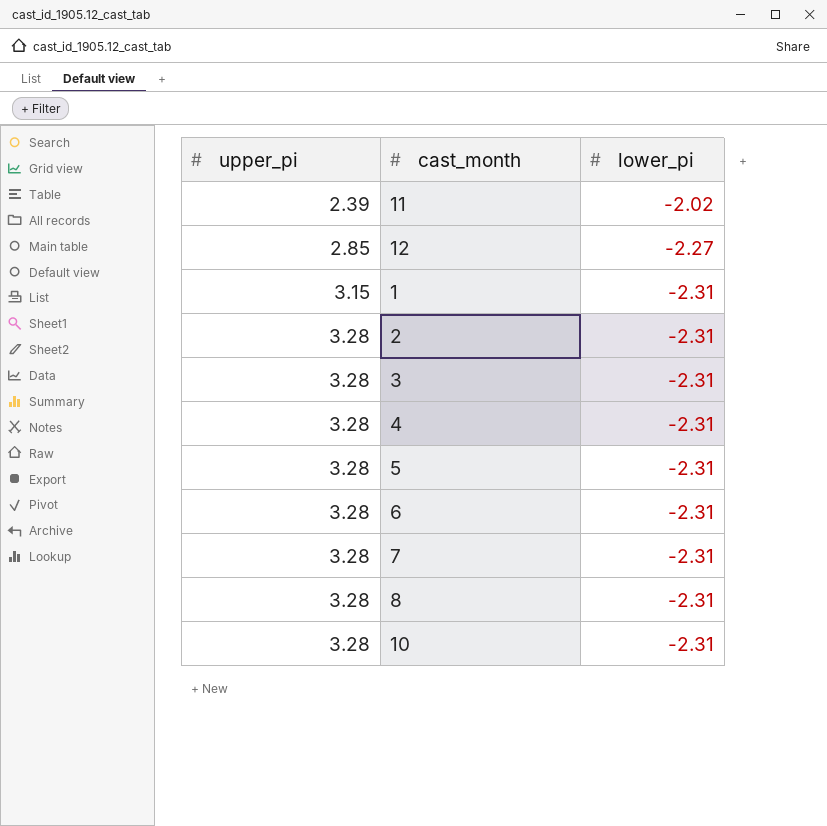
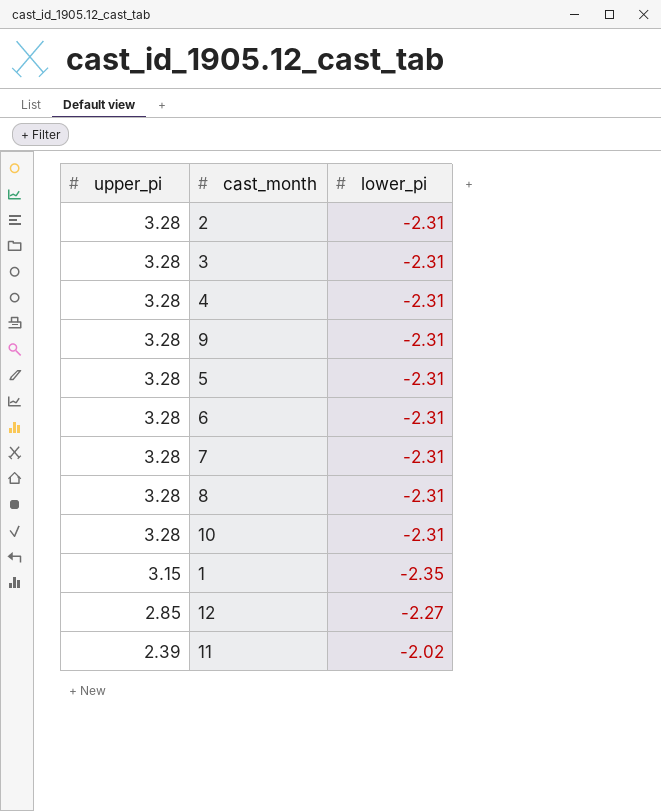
row order: upper_pi ascending -> upper_pi descending
row 9: none -> 3.28 | -2.31
1 | lower_pi: -2.31 -> -2.35

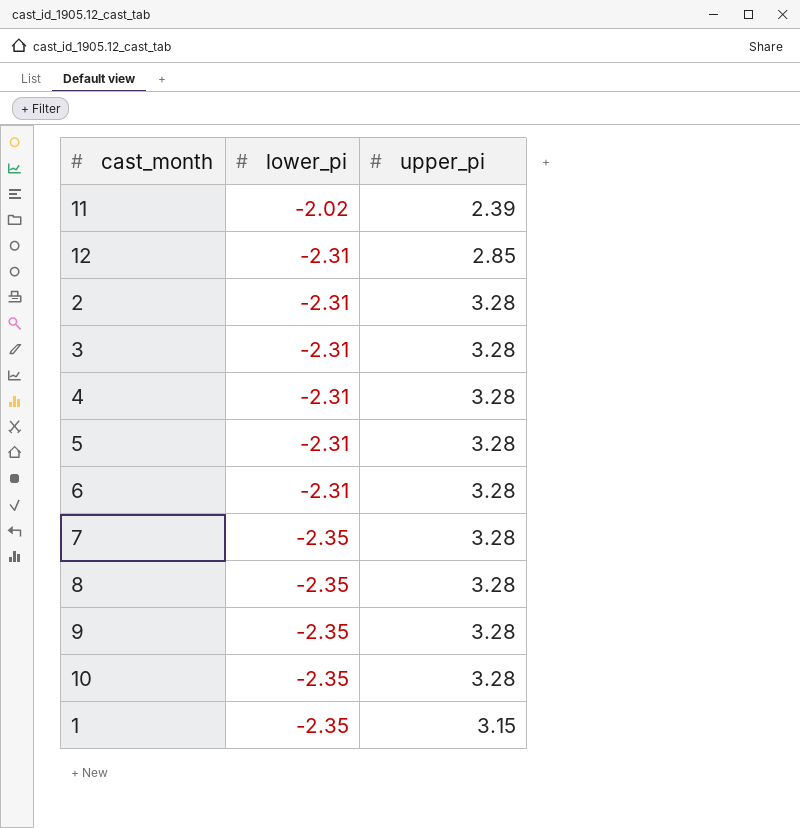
row order: upper_pi descending -> lower_pi descending
column upper_pi | position: 1 -> 3
12 | lower_pi: -2.27 -> -2.31
7 | lower_pi: -2.31 -> -2.35
8 | lower_pi: -2.31 -> -2.35
9 | lower_pi: -2.31 -> -2.35
10 | lower_pi: -2.31 -> -2.35

